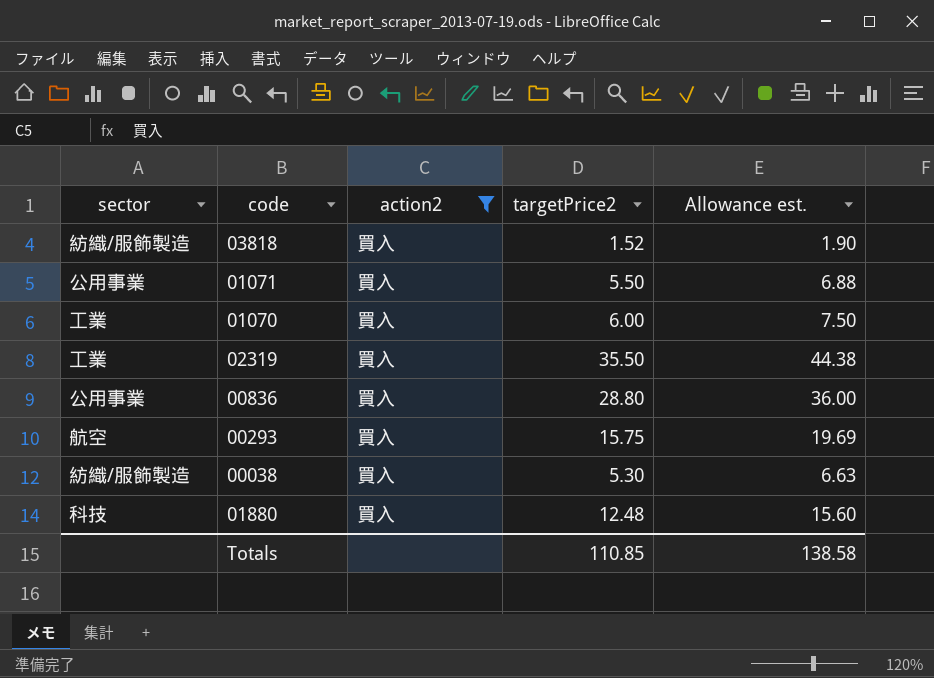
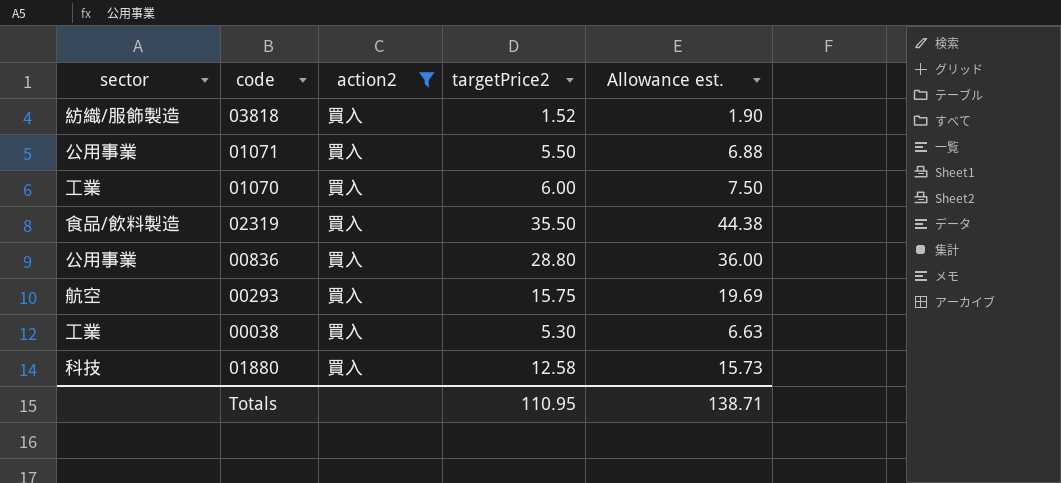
02319 | sector: 工業 -> 食品/飲料製造
00038 | sector: 紡織/服飾製造 -> 工業
01880 | targetPrice2: 12.48 -> 12.58
01880 | Allowance est.: 15.60 -> 15.73
Totals | targetPrice2: 110.85 -> 110.95
Totals | Allowance est.: 138.58 -> 138.71

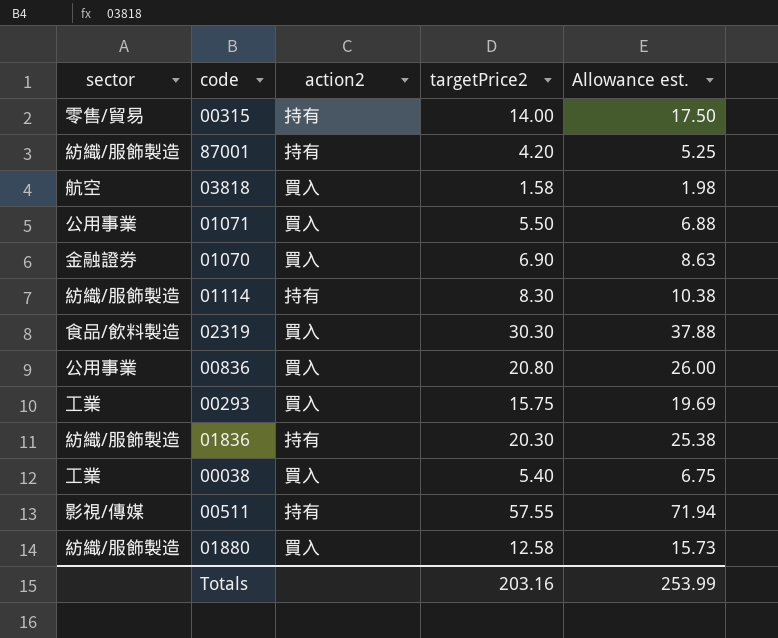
filter: action2 = 買入 -> none
03818 | sector: 紡織/服飾製造 -> 航空
03818 | targetPrice2: 1.52 -> 1.58
03818 | Allowance est.: 1.90 -> 1.98
01070 | sector: 工業 -> 金融證券
01070 | targetPrice2: 6.00 -> 6.90
01070 | Allowance est.: 7.50 -> 8.63
02319 | targetPrice2: 35.50 -> 30.30
02319 | Allowance est.: 44.38 -> 37.88
00836 | targetPrice2: 28.80 -> 20.80
00836 | Allowance est.: 36.00 -> 26.00
00293 | sector: 航空 -> 工業
00038 | targetPrice2: 5.30 -> 5.40
00038 | Allowance est.: 6.63 -> 6.75
01880 | sector: 科技 -> 紡織/服飾製造
Totals | targetPrice2: 110.95 -> 203.16
Totals | Allowance est.: 138.71 -> 253.99

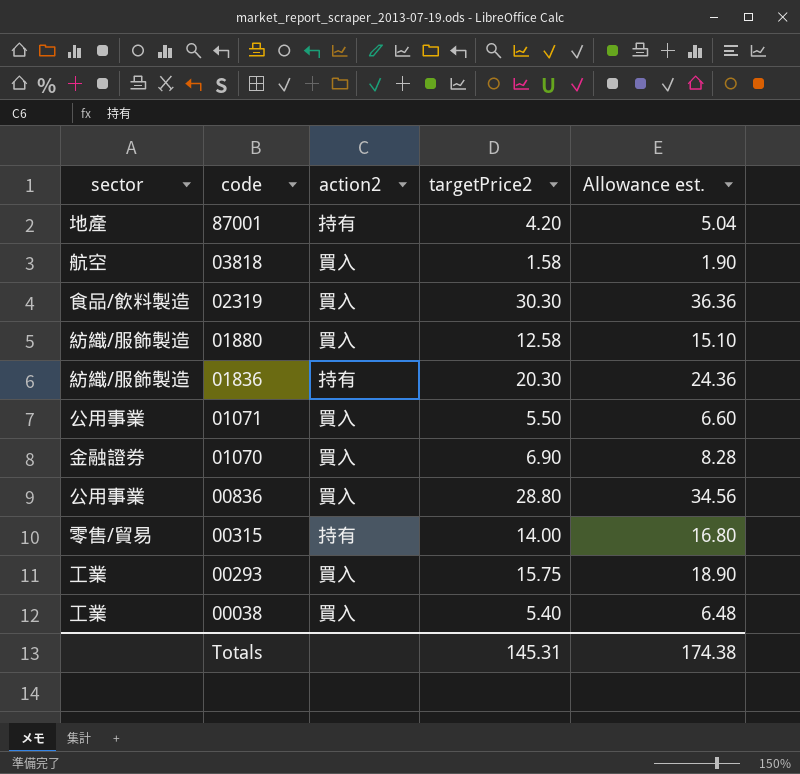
row order: none -> code descending
column Allowance est. | formula: [targetPrice2] * 1.25 -> [targetPrice2] * 1.2
row 01114: 紡織/服飾製造 | 持有 | 8.30 | 10.38 -> none
row 00511: 影視/傳媒 | 持有 | 57.55 | 71.94 -> none
87001 | sector: 紡織/服飾製造 -> 地產
00836 | targetPrice2: 20.80 -> 28.80
Totals | targetPrice2: 203.16 -> 145.31
Totals | Allowance est.: 253.99 -> 174.38

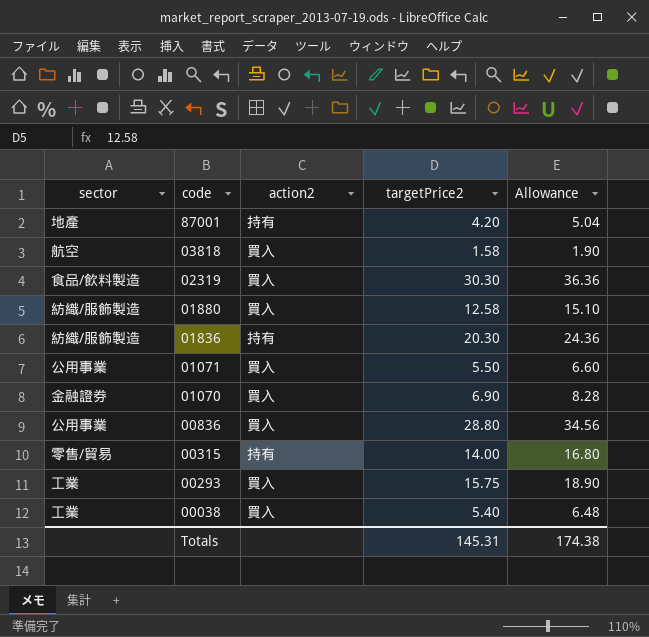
column name: Allowance est. -> Allowance

